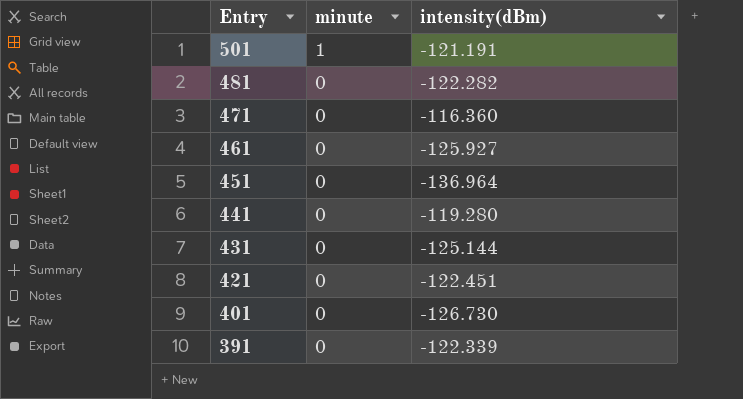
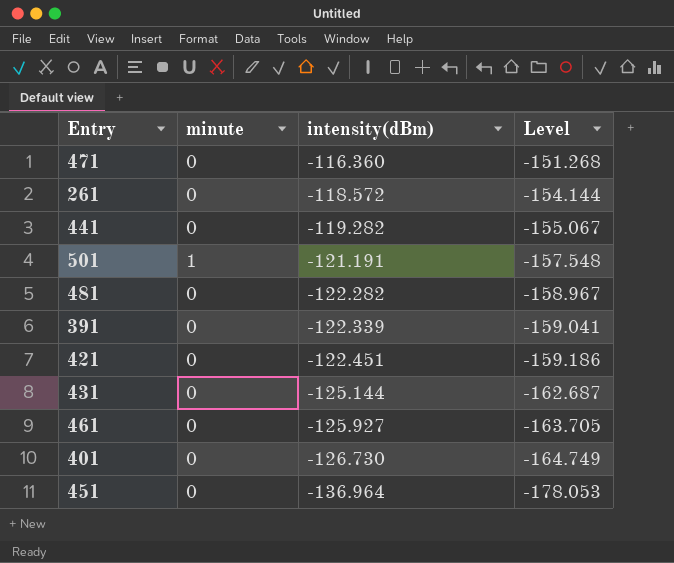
row order: Entry descending -> intensity(dBm) descending
column Level | formula: none -> [intensity(dBm)] * 1.3
row 261: none -> 0 | -118.572 | -154.144
441 | intensity(dBm): -119.280 -> -119.282

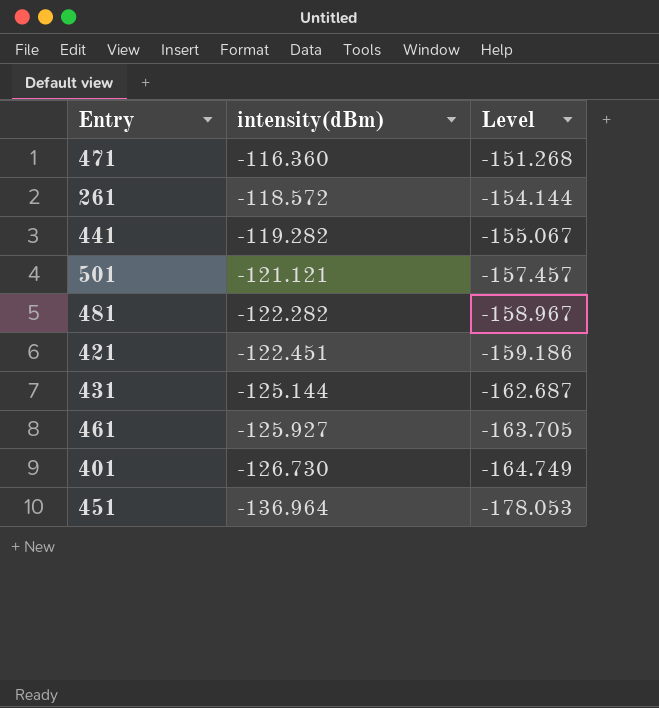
column minute | position: 2 -> none
row 391: 0 | -122.339 | -159.041 -> none
501 | intensity(dBm): -121.191 -> -121.121
501 | Level: -157.548 -> -157.457

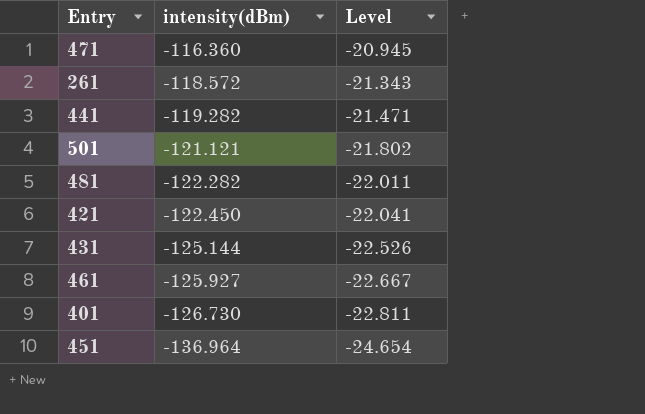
column Level | formula: [intensity(dBm)] * 1.3 -> [intensity(dBm)] * 0.18
421 | intensity(dBm): -122.451 -> -122.450

